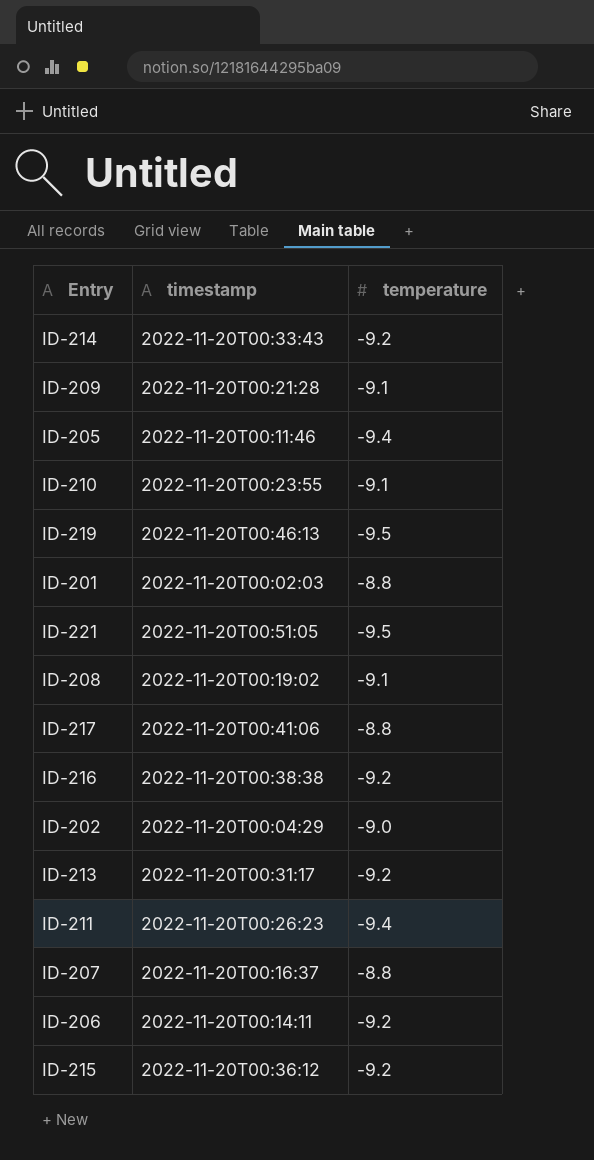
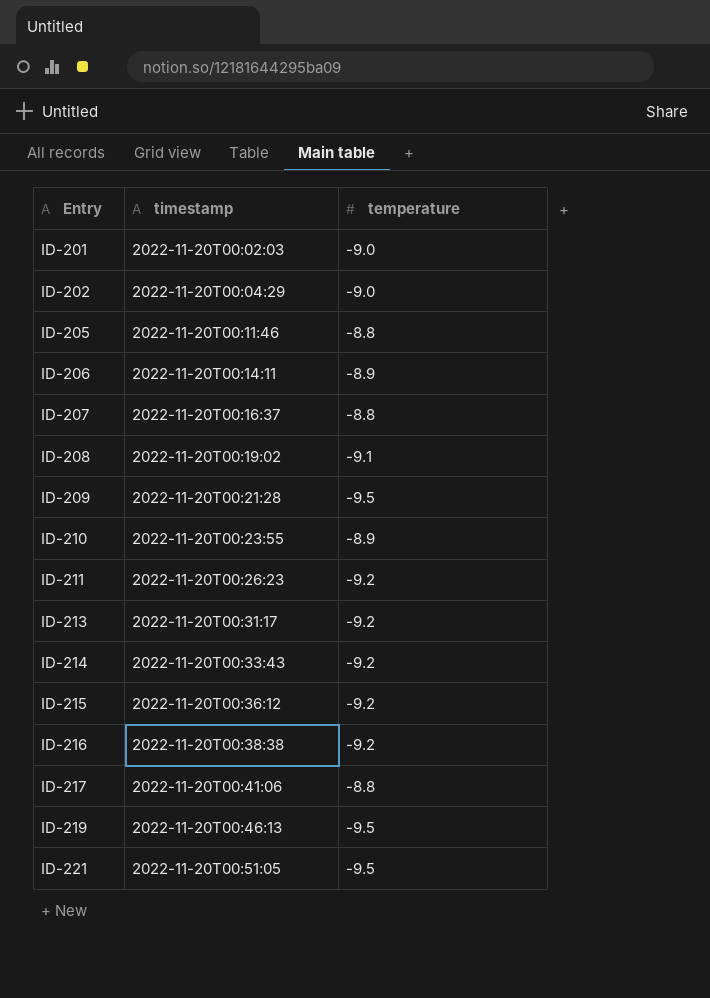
row order: none -> Entry ascending
ID-201 | temperature: -8.8 -> -9.0
ID-205 | temperature: -9.4 -> -8.8
ID-206 | temperature: -9.2 -> -8.9
ID-209 | temperature: -9.1 -> -9.5
ID-210 | temperature: -9.1 -> -8.9
ID-211 | temperature: -9.4 -> -9.2

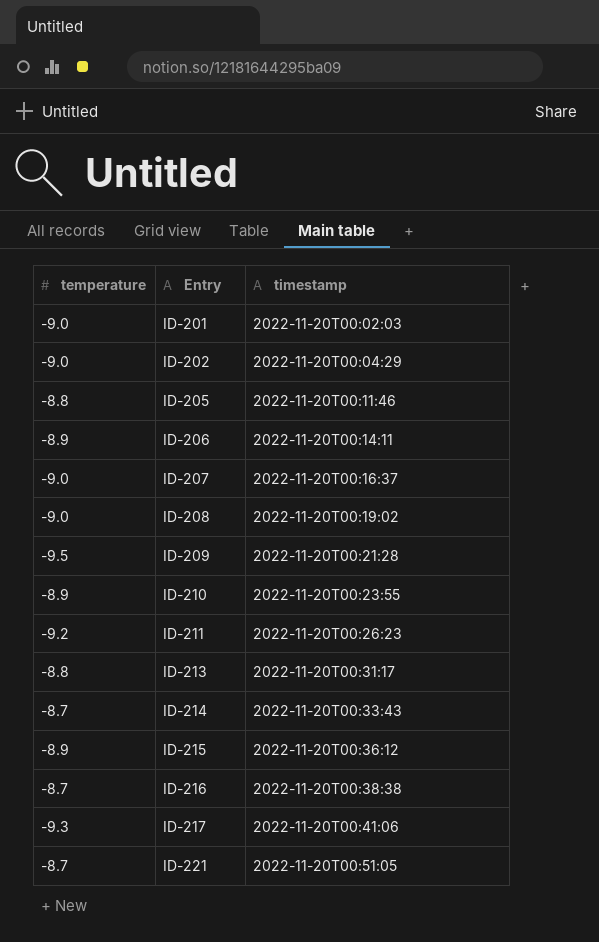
column temperature | position: 3 -> 1
row ID-219: 2022-11-20T00:46:13 | -9.5 -> none
ID-207 | temperature: -8.8 -> -9.0
ID-208 | temperature: -9.1 -> -9.0
ID-213 | temperature: -9.2 -> -8.8
ID-214 | temperature: -9.2 -> -8.7
ID-215 | temperature: -9.2 -> -8.9
ID-216 | temperature: -9.2 -> -8.7
ID-217 | temperature: -8.8 -> -9.3
ID-221 | temperature: -9.5 -> -8.7

